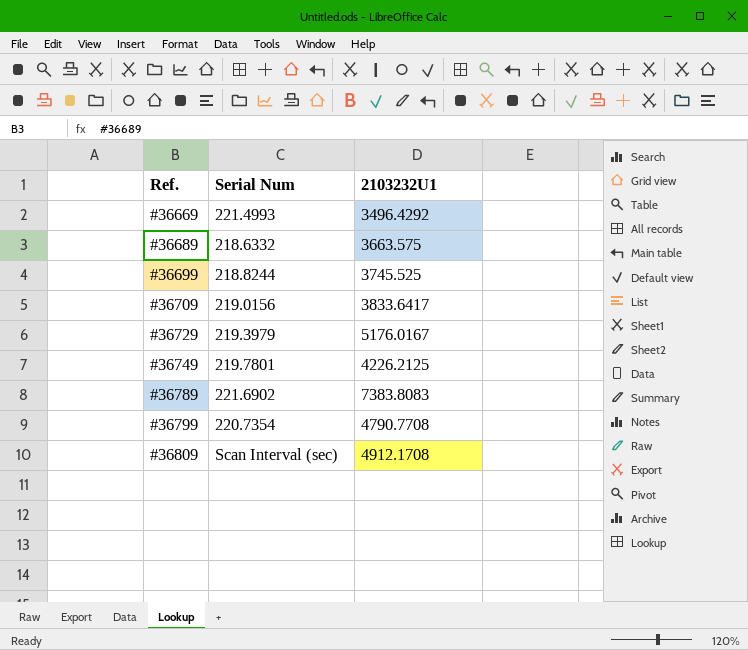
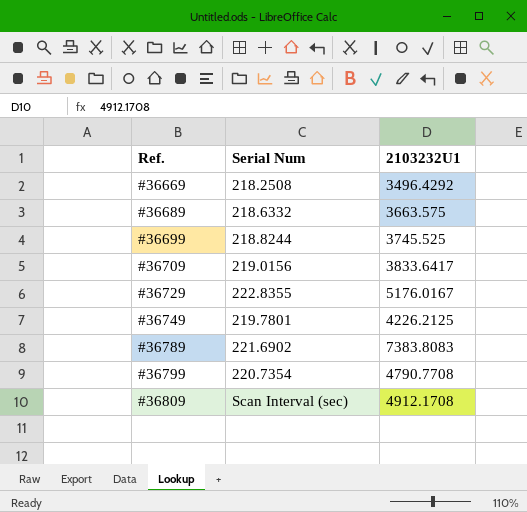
#36669 | Serial Num: 221.4993 -> 218.2508
#36729 | Serial Num: 219.3979 -> 222.8355

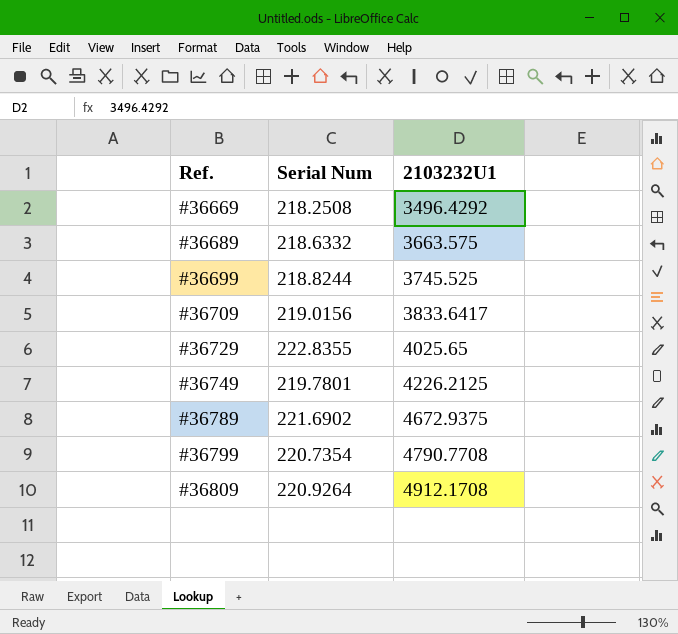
#36729 | 2103232U1: 5176.0167 -> 4025.65
#36789 | 2103232U1: 7383.8083 -> 4672.9375
#36809 | Serial Num: Scan Interval (sec) -> 220.9264

